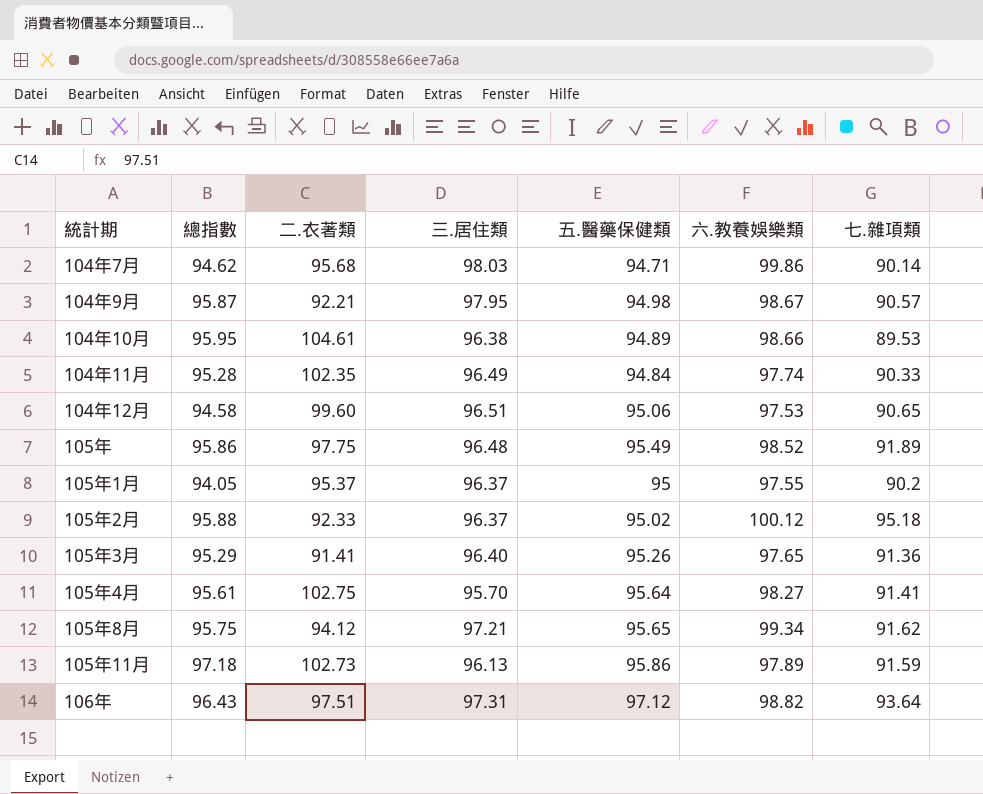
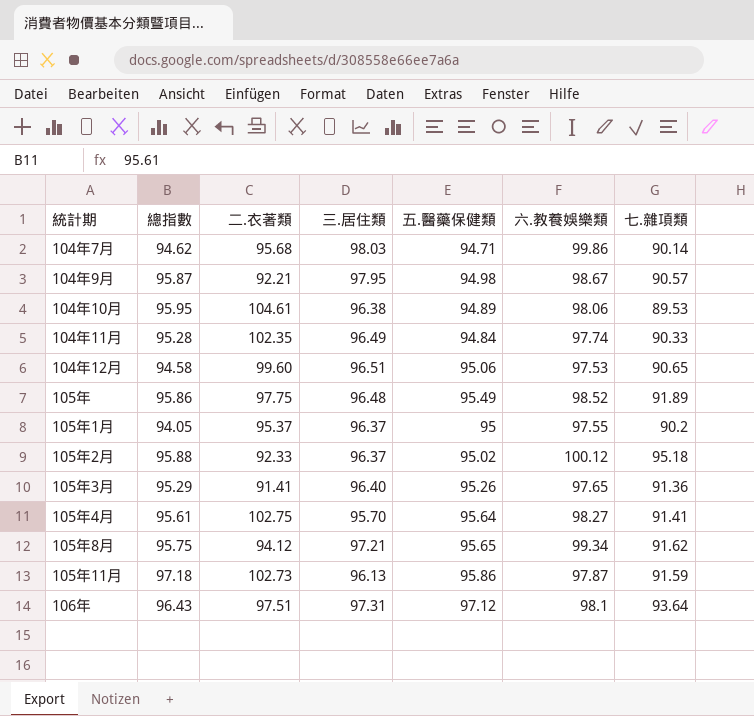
104年10月 | 六.教養娛樂類: 98.66 -> 98.06
105年11月 | 六.教養娛樂類: 97.89 -> 97.87
106年 | 六.教養娛樂類: 98.82 -> 98.1

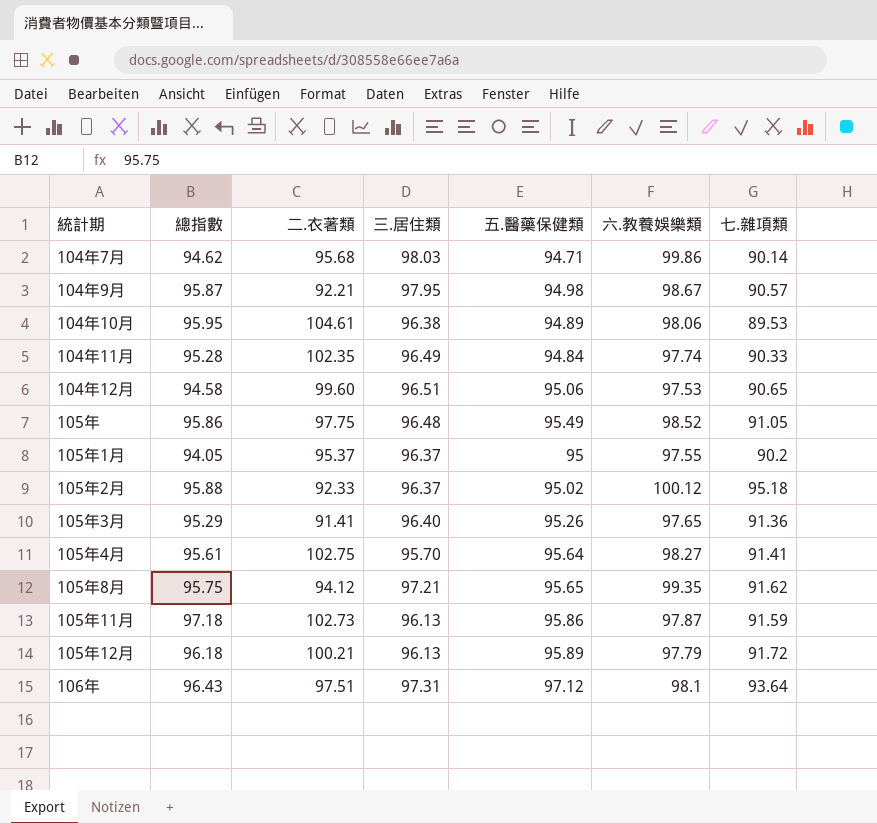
105年 | 七.雜項類: 91.89 -> 91.05
105年8月 | 六.教養娛樂類: 99.34 -> 99.35
row 105年12月: none -> 96.18 | 100.21 | 96.13 | 95.89 | 97.79 | 91.72

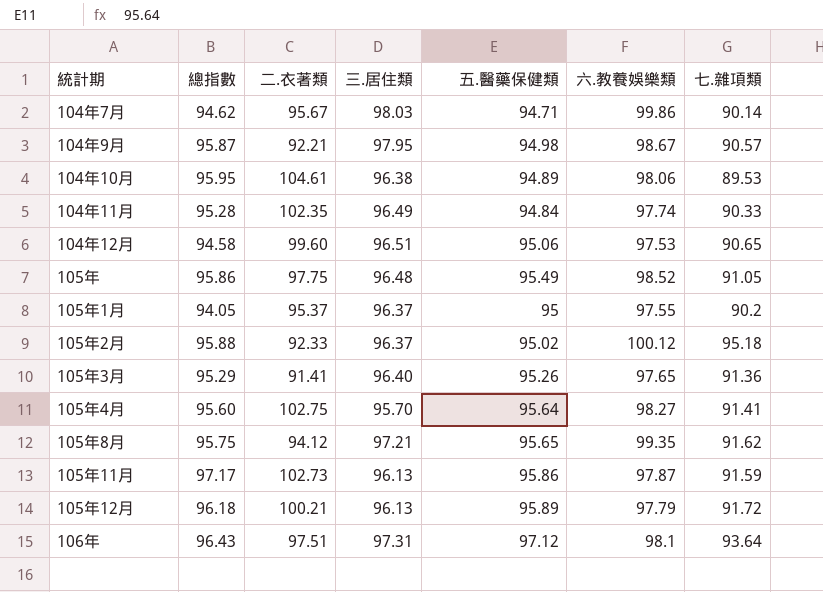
104年7月 | 二.衣著類: 95.68 -> 95.67
105年4月 | 總指數: 95.61 -> 95.60
105年11月 | 總指數: 97.18 -> 97.17

